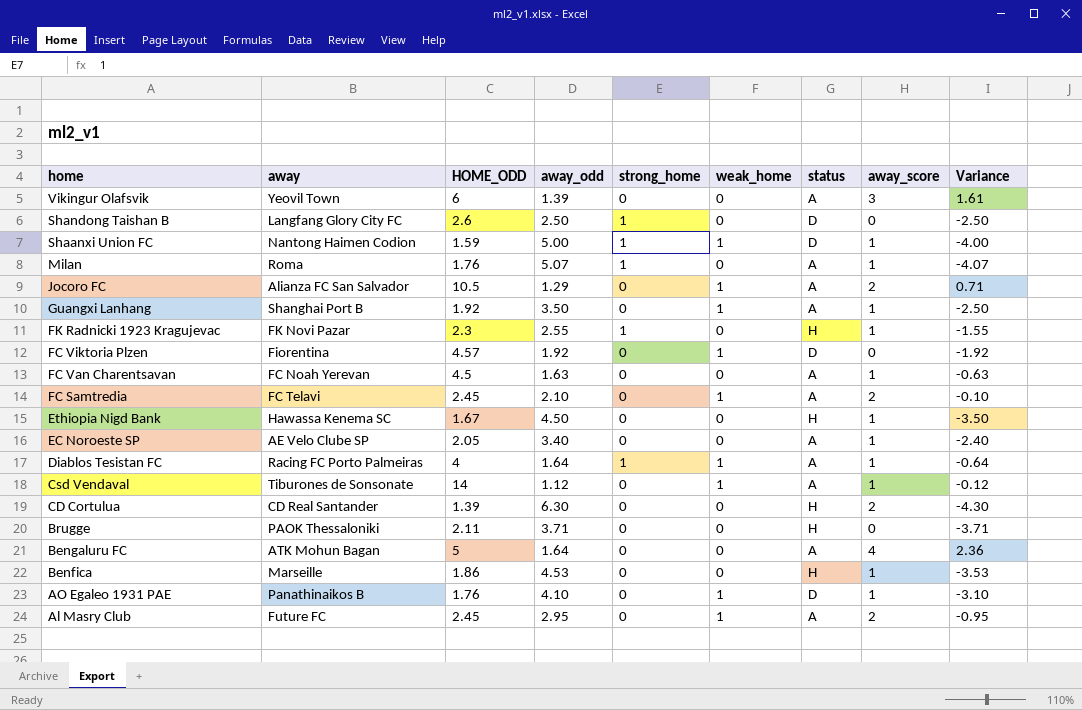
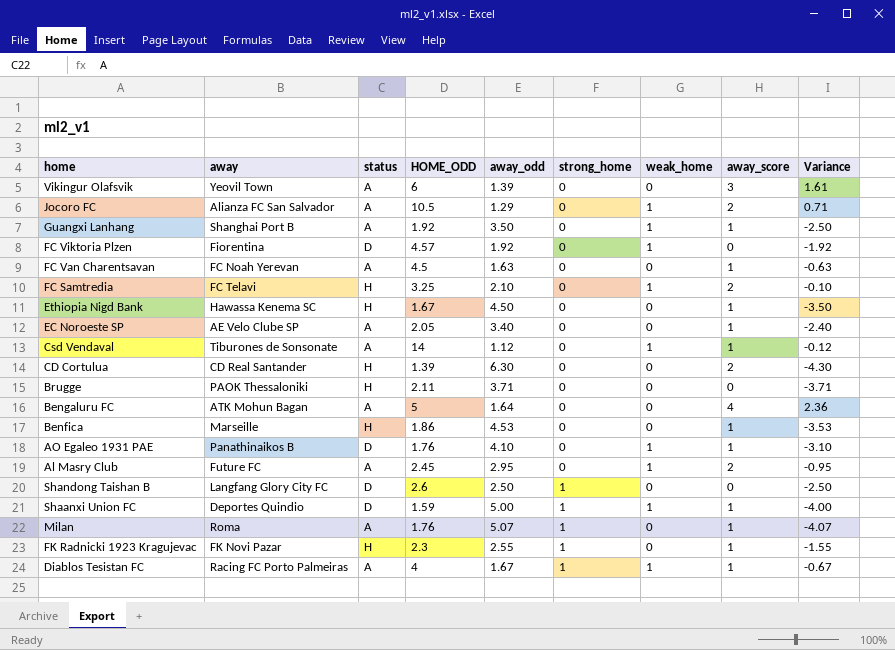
row order: home descending -> strong_home ascending
column status | position: 7 -> 3
FC Samtredia | status: A -> H
FC Samtredia | HOME_ODD: 2.45 -> 3.25
Shaanxi Union FC | away: Nantong Haimen Codion -> Deportes Quindio
Diablos Tesistan FC | away_odd: 1.64 -> 1.67
Diablos Tesistan FC | Variance: -0.64 -> -0.67

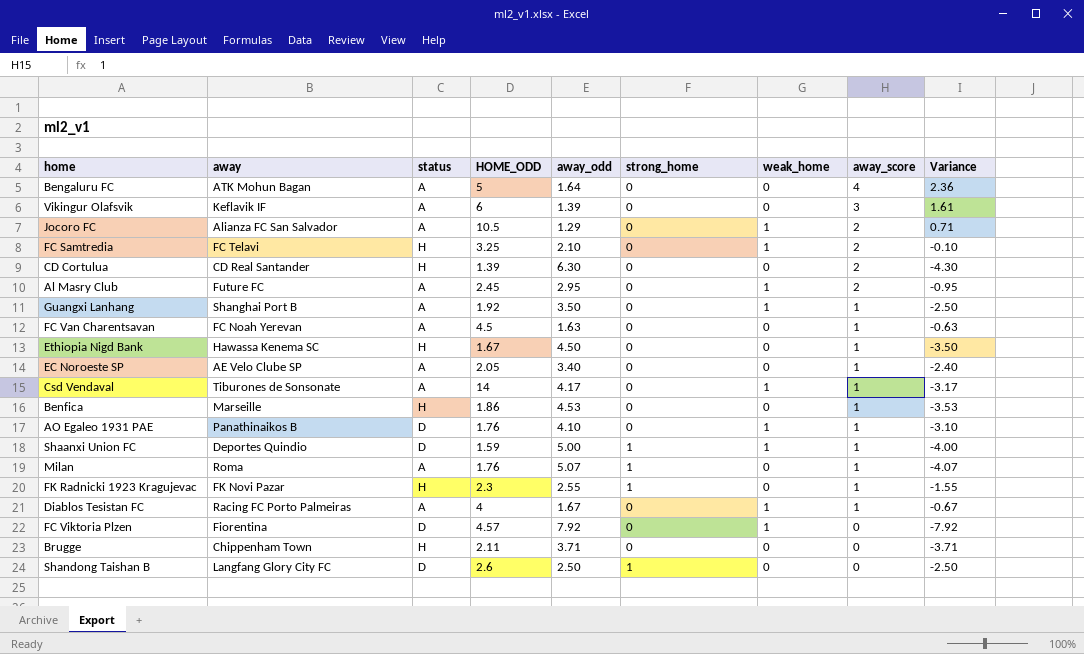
row order: strong_home ascending -> away_score descending
Vikingur Olafsvik | away: Yeovil Town -> Keflavik IF
Csd Vendaval | away_odd: 1.12 -> 4.17
Csd Vendaval | Variance: -0.12 -> -3.17
Diablos Tesistan FC | strong_home: 1 -> 0
FC Viktoria Plzen | away_odd: 1.92 -> 7.92
FC Viktoria Plzen | Variance: -1.92 -> -7.92
Brugge | away: PAOK Thessaloniki -> Chippenham Town

